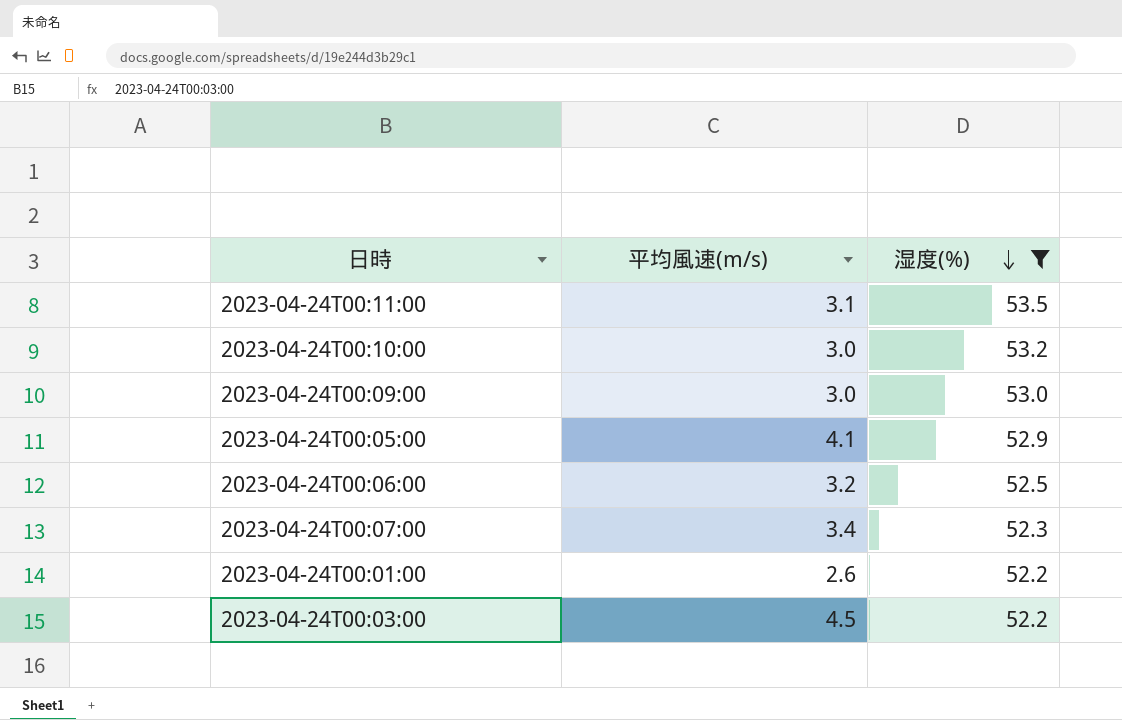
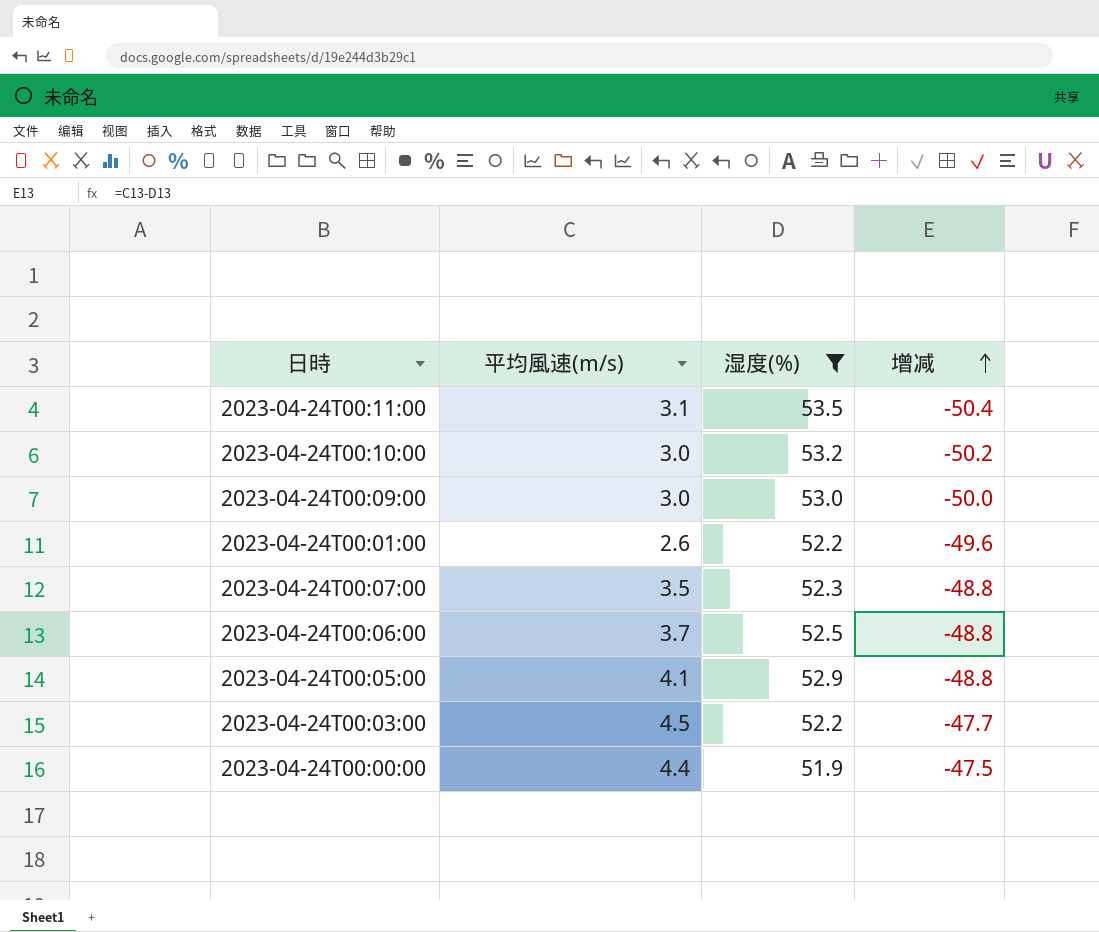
row order: 湿度(%) descending -> 增减 ascending
column 增减 | formula: none -> [平均風速(m/s)] - [湿度(%)]
2023-04-24T00:07:00 | 平均風速(m/s): 3.4 -> 3.5
2023-04-24T00:06:00 | 平均風速(m/s): 3.2 -> 3.7
row 2023-04-24T00:00:00: none -> 4.4 | 51.9 | -47.5

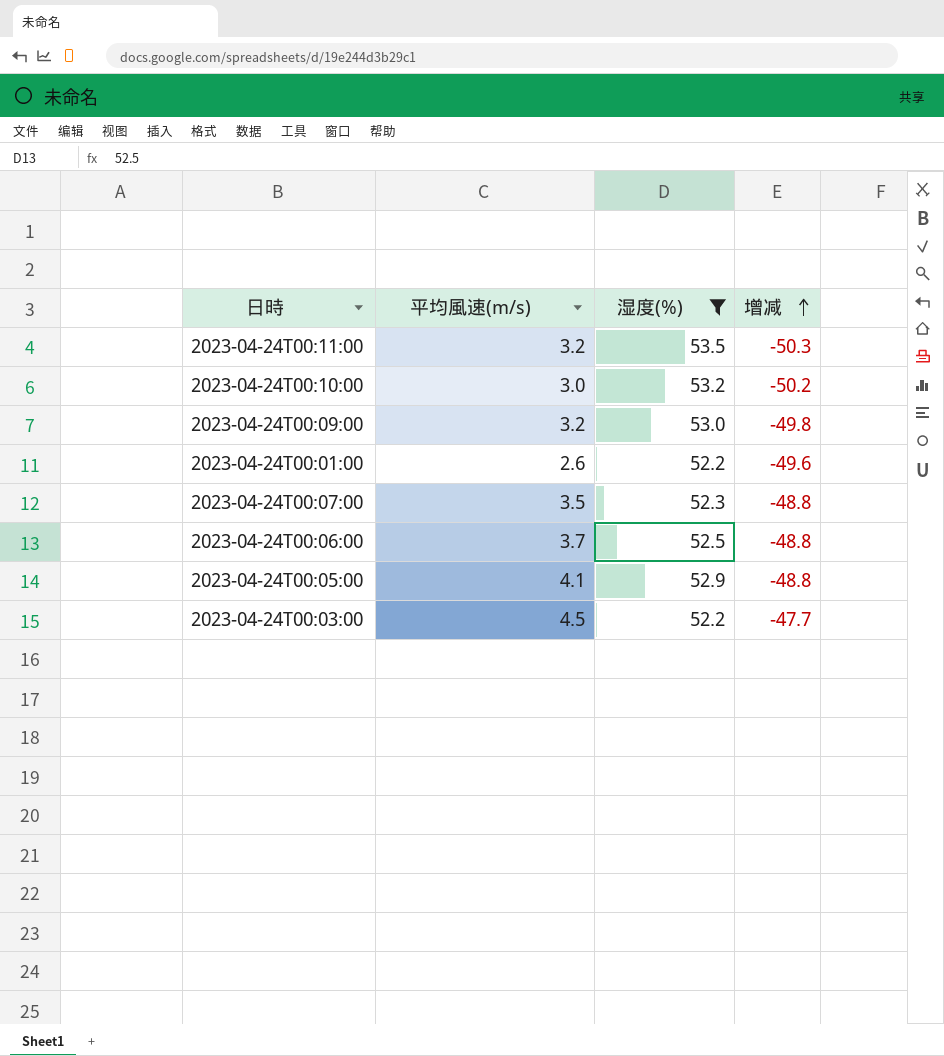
row 2023-04-24T00:00:00: 4.4 | 51.9 | -47.5 -> none
2023-04-24T00:11:00 | 平均風速(m/s): 3.1 -> 3.2
2023-04-24T00:11:00 | 增减: -50.4 -> -50.3
2023-04-24T00:09:00 | 平均風速(m/s): 3.0 -> 3.2
2023-04-24T00:09:00 | 增减: -50.0 -> -49.8

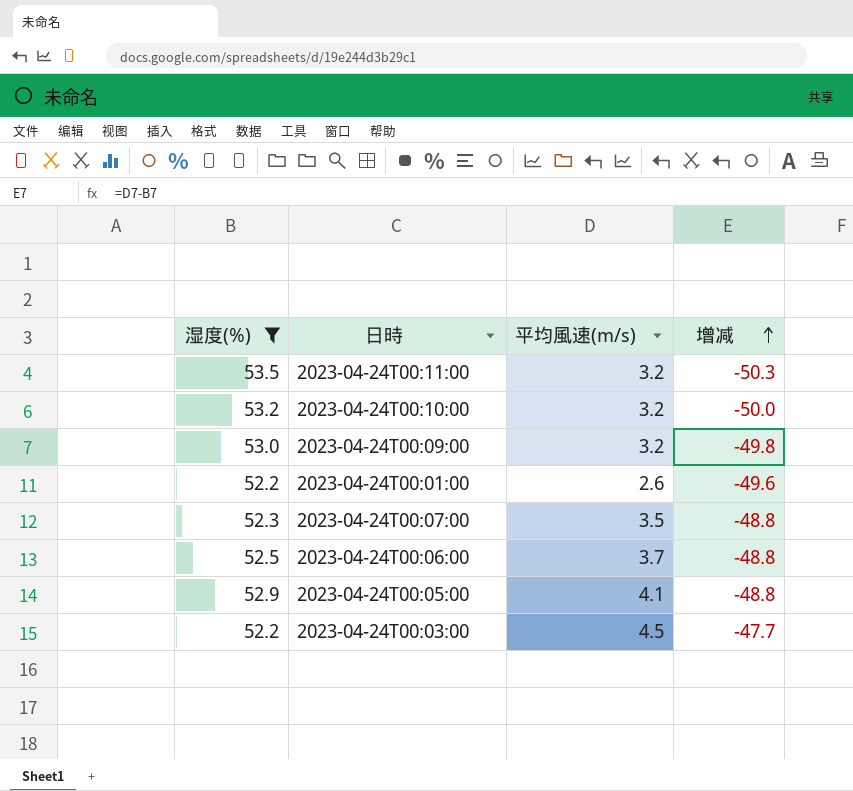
column 湿度(%) | position: 3 -> 1
2023-04-24T00:10:00 | 平均風速(m/s): 3.0 -> 3.2
2023-04-24T00:10:00 | 增减: -50.2 -> -50.0

